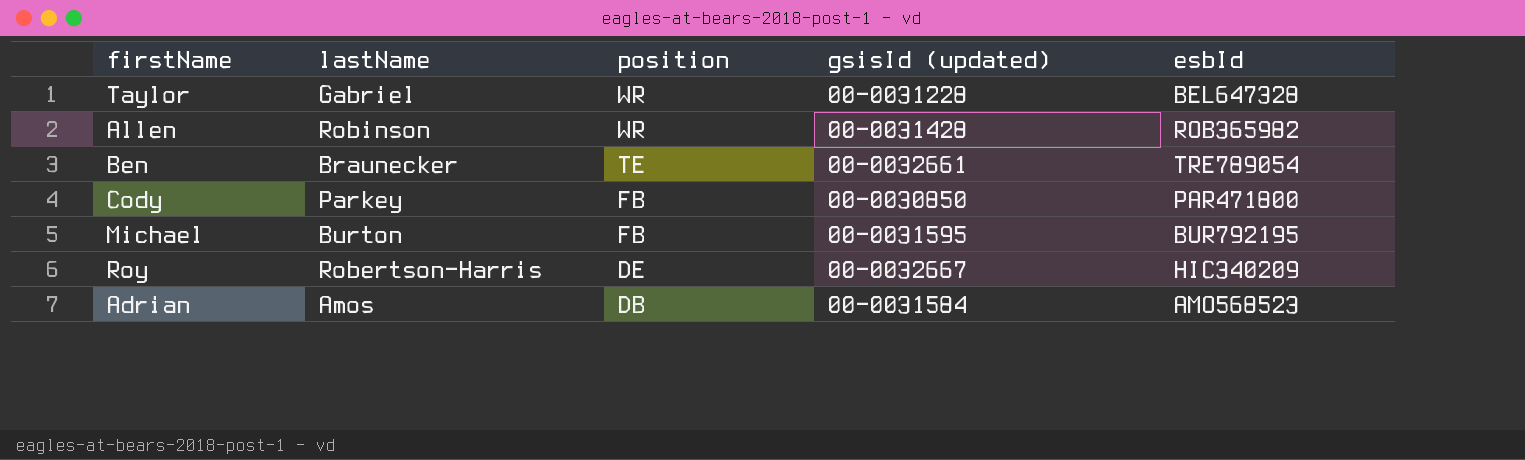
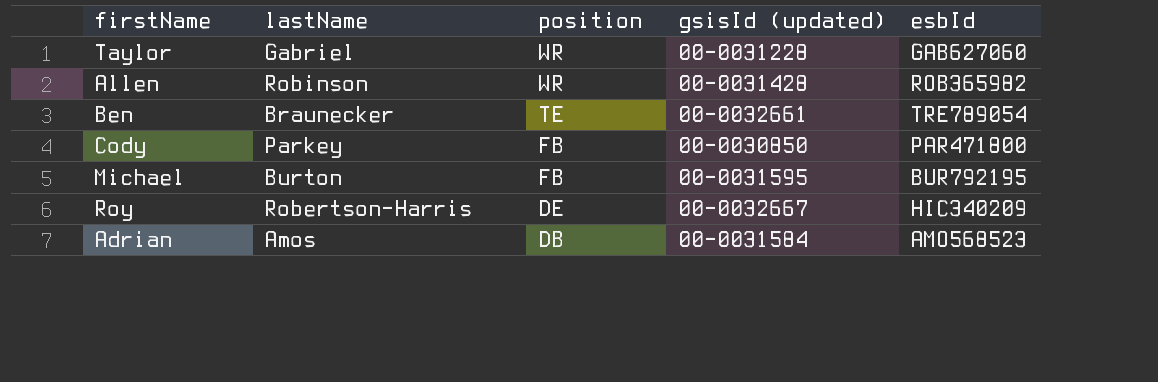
Taylor | esbId: BEL647328 -> GAB627060

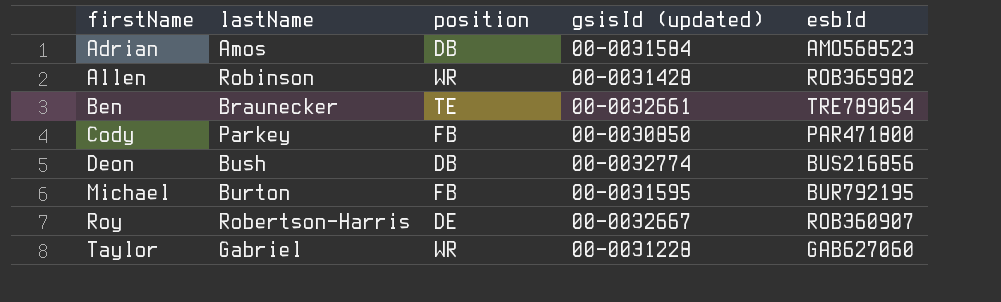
row order: position descending -> firstName ascending
row Deon: none -> Bush | DB | 00-0032774 | BUS216856
Roy | esbId: HIC340209 -> ROB360907

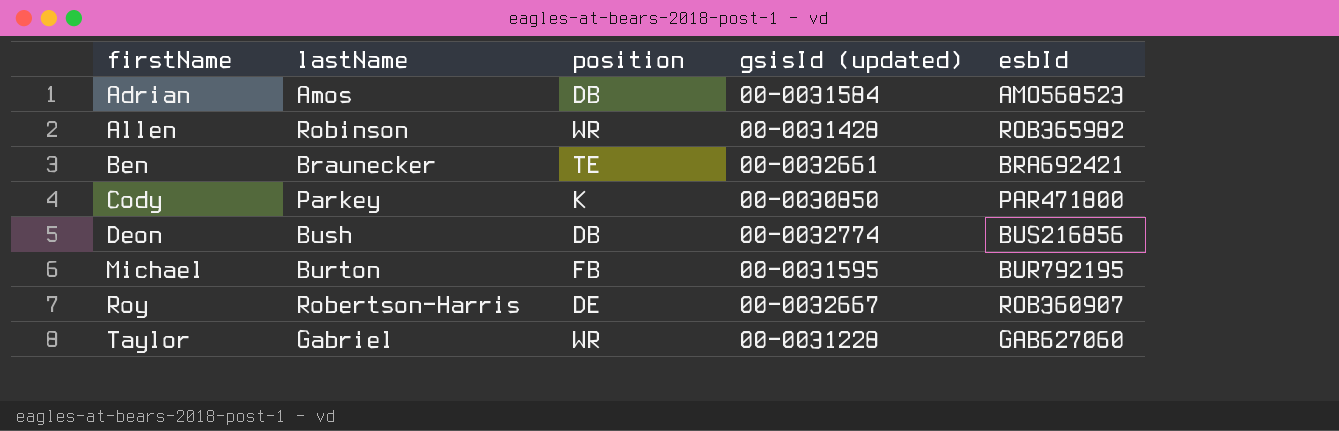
Ben | esbId: TRE789054 -> BRA692421
Cody | position: FB -> K

